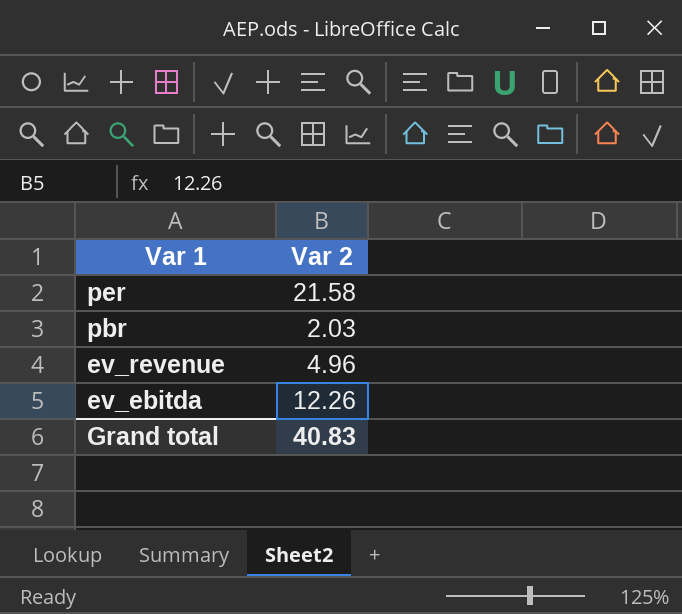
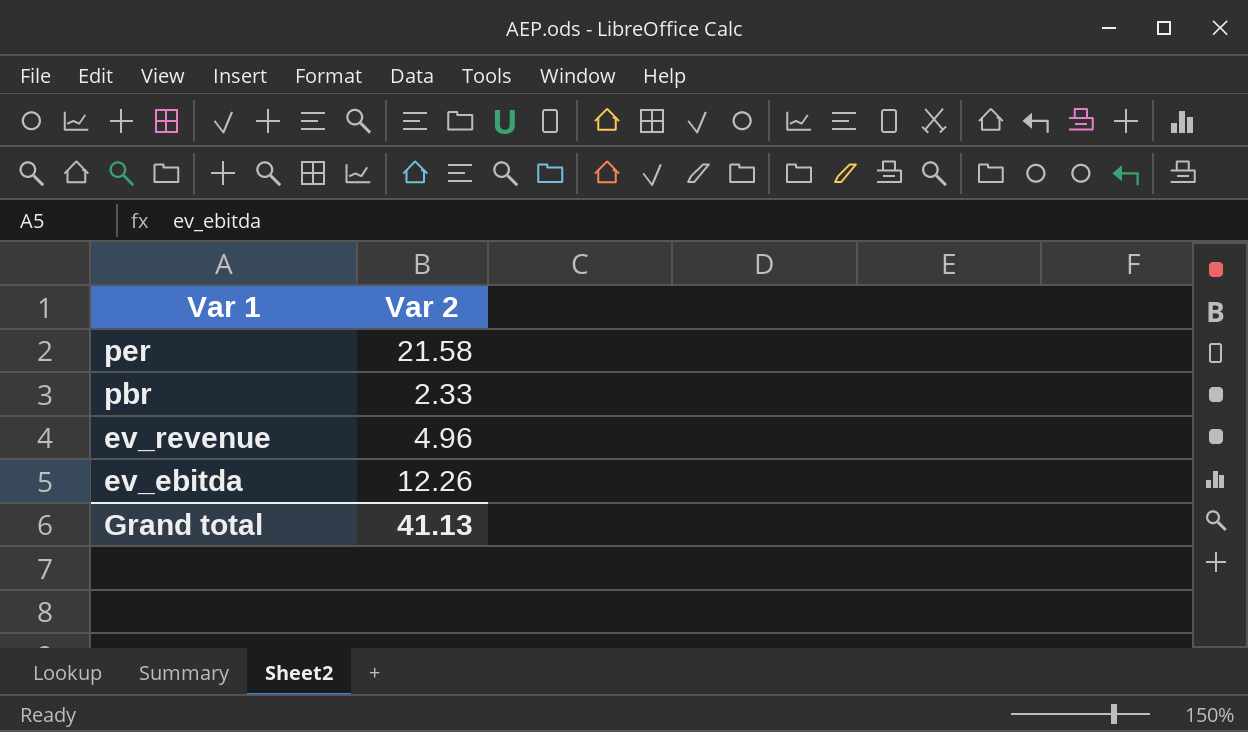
pbr | Var 2: 2.03 -> 2.33
Grand total | Var 2: 40.83 -> 41.13

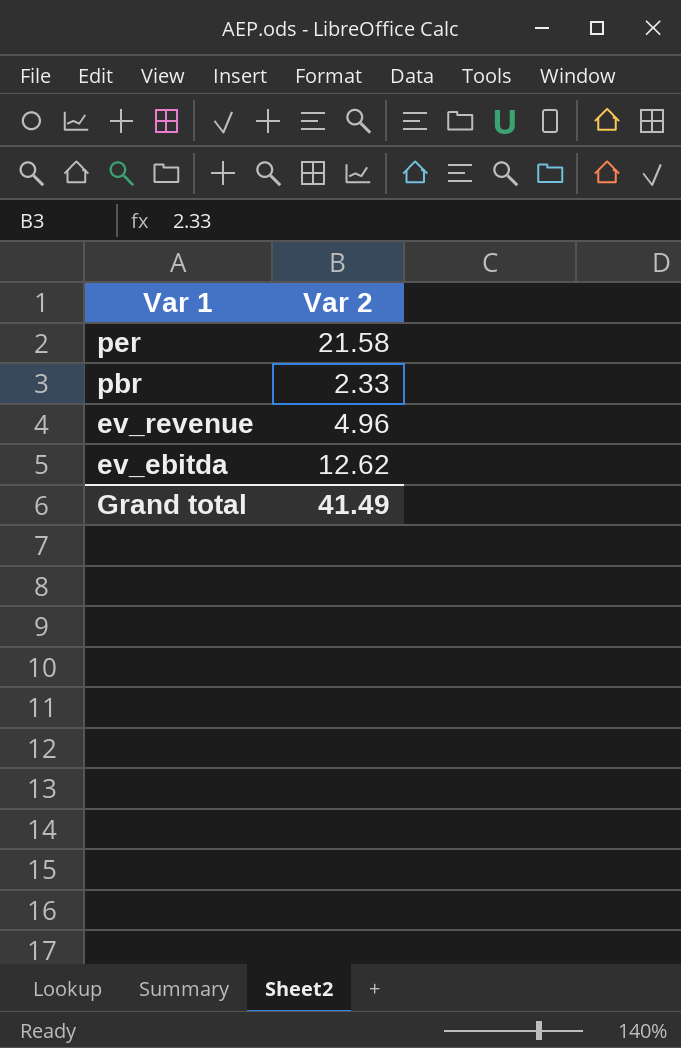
ev_ebitda | Var 2: 12.26 -> 12.62
Grand total | Var 2: 41.13 -> 41.49

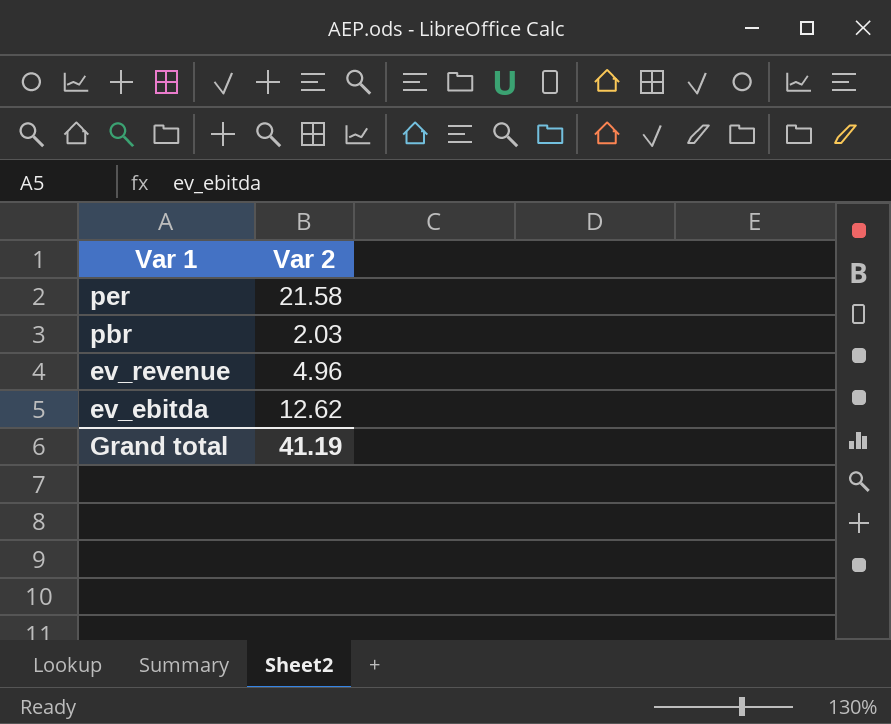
pbr | Var 2: 2.33 -> 2.03
Grand total | Var 2: 41.49 -> 41.19

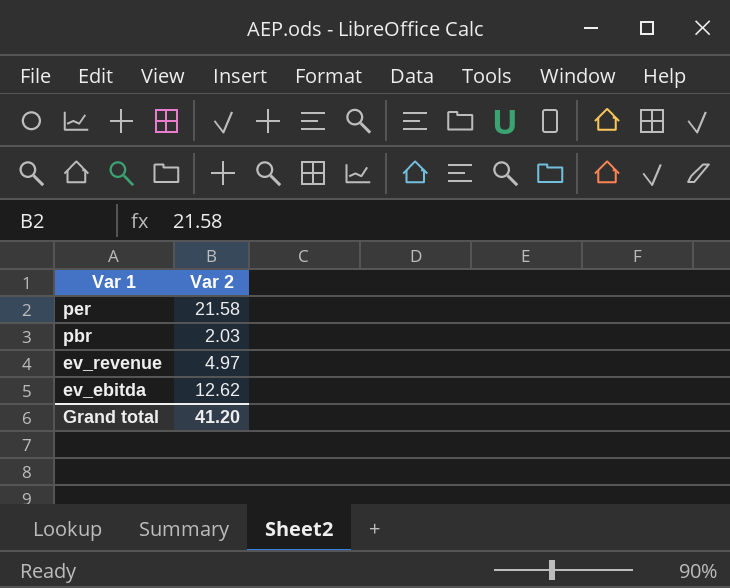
ev_revenue | Var 2: 4.96 -> 4.97
Grand total | Var 2: 41.19 -> 41.20

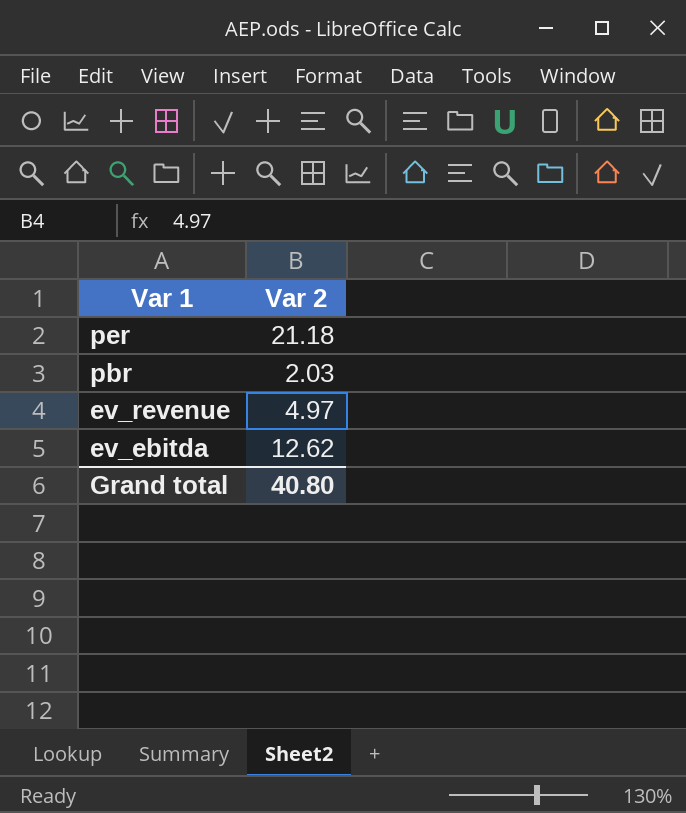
per | Var 2: 21.58 -> 21.18
Grand total | Var 2: 41.20 -> 40.80

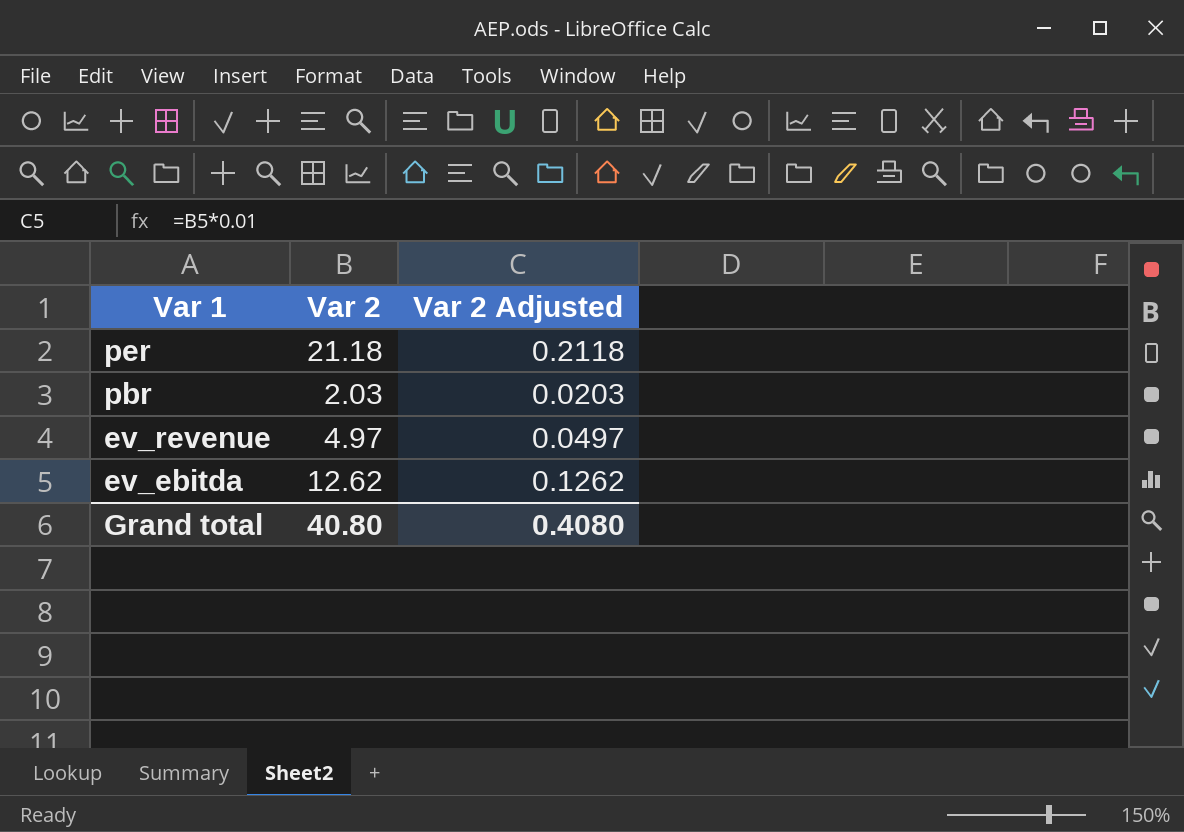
column Var 2 Adjusted | formula: none -> [Var 2] * 0.01

